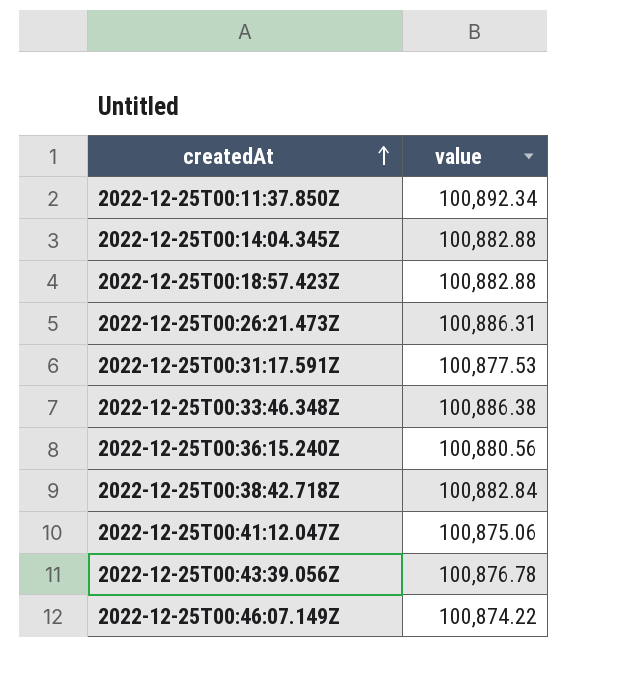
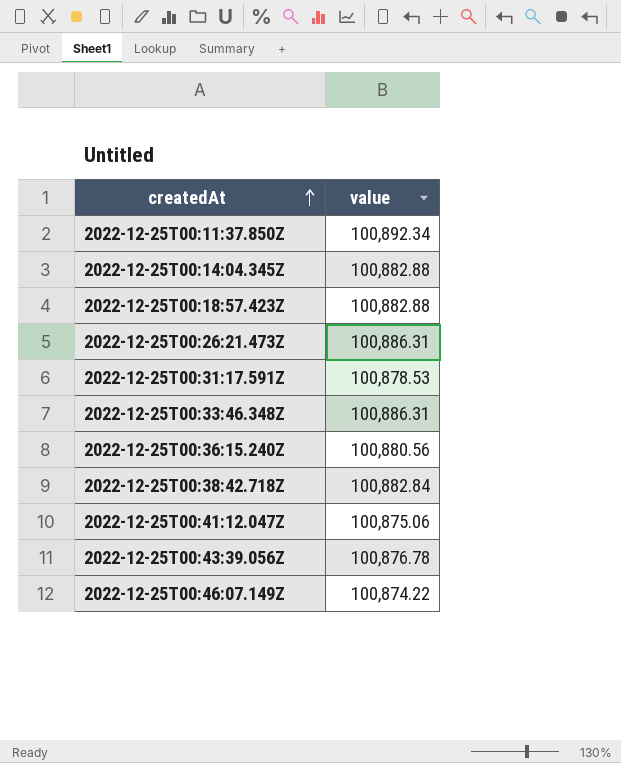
2022-12-25T00:31:17.591Z | value: 100,877.53 -> 100,878.53
2022-12-25T00:33:46.348Z | value: 100,886.38 -> 100,886.31

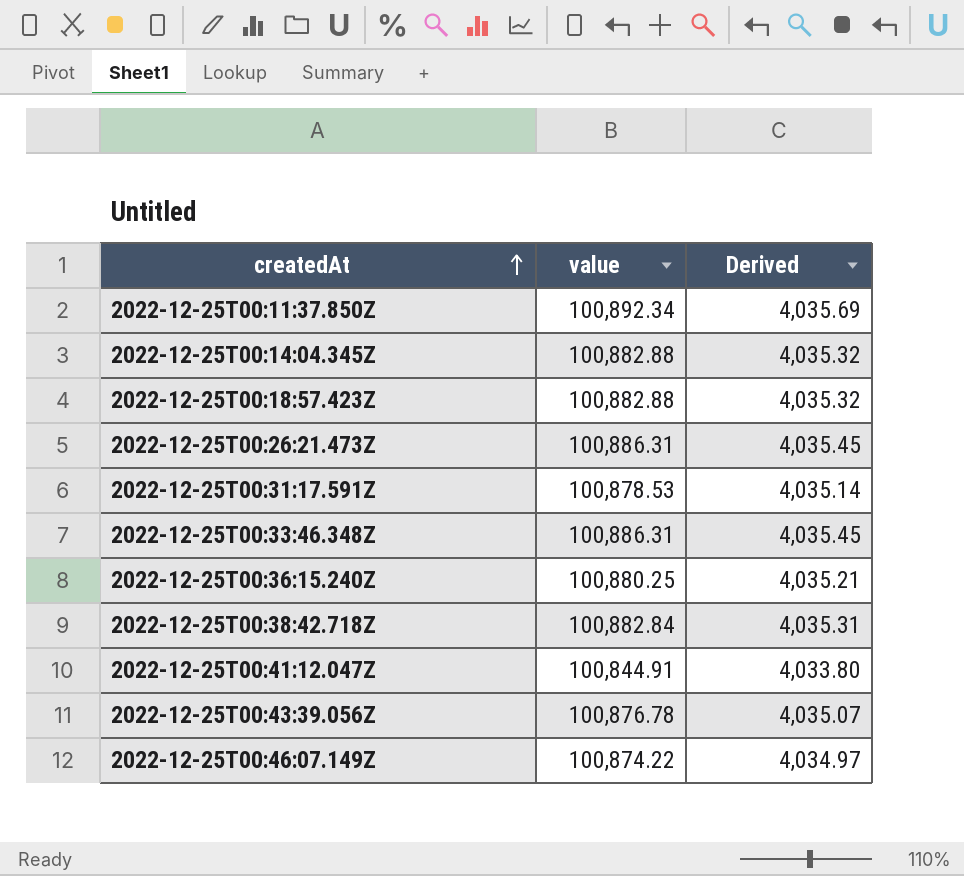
column Derived | formula: none -> [value] * 0.04
2022-12-25T00:36:15.240Z | value: 100,880.56 -> 100,880.25
2022-12-25T00:41:12.047Z | value: 100,875.06 -> 100,844.91

